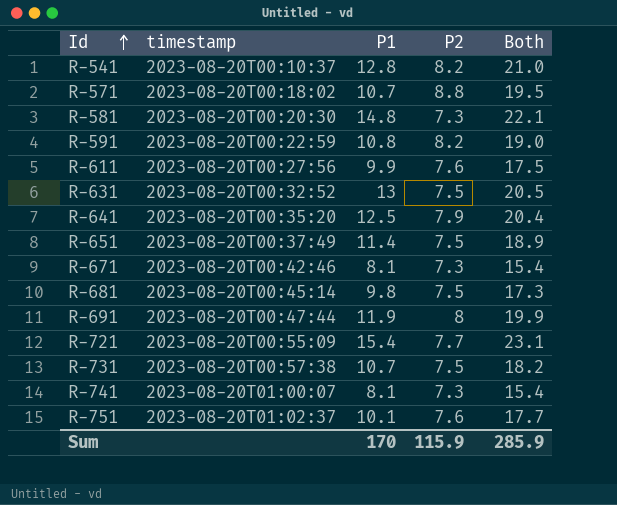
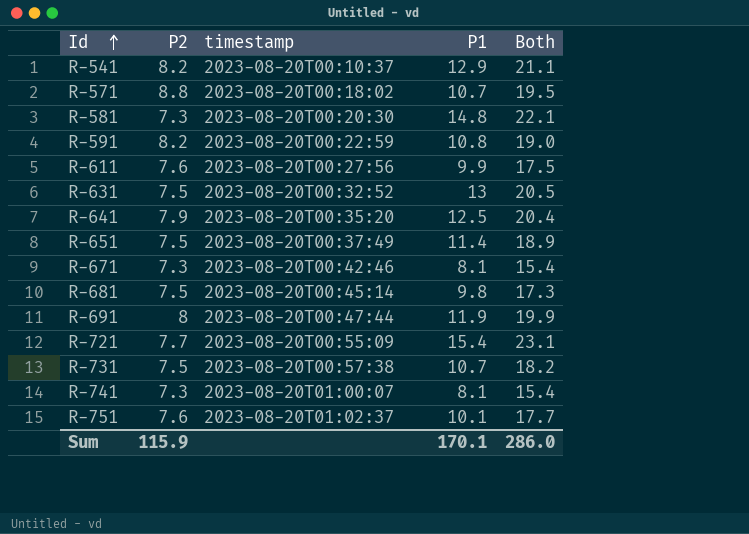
column P2 | position: 4 -> 2
R-541 | P1: 12.8 -> 12.9
R-541 | Both: 21.0 -> 21.1
Sum | P1: 170 -> 170.1
Sum | Both: 285.9 -> 286.0

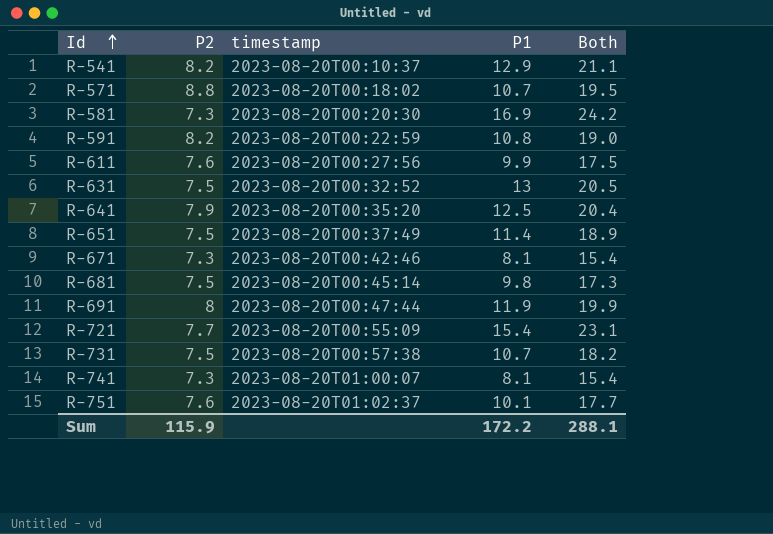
R-581 | P1: 14.8 -> 16.9
R-581 | Both: 22.1 -> 24.2
Sum | P1: 170.1 -> 172.2
Sum | Both: 286.0 -> 288.1

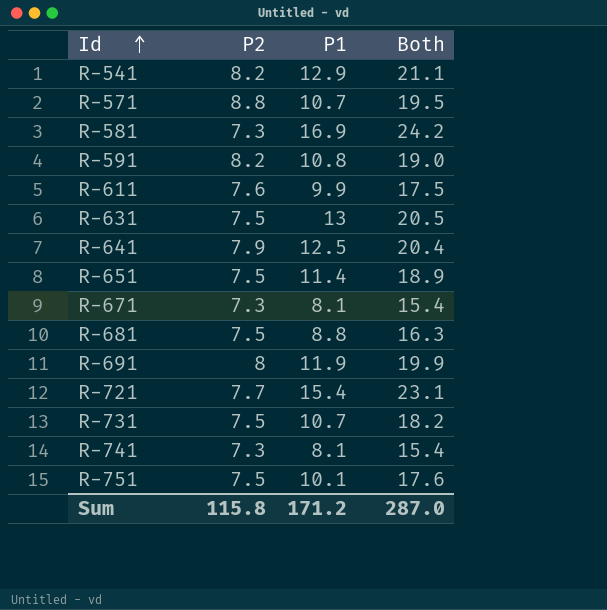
column timestamp | position: 3 -> none
R-681 | P1: 9.8 -> 8.8
R-681 | Both: 17.3 -> 16.3
R-751 | P2: 7.6 -> 7.5
R-751 | Both: 17.7 -> 17.6
Sum | P2: 115.9 -> 115.8
Sum | P1: 172.2 -> 171.2
Sum | Both: 288.1 -> 287.0

